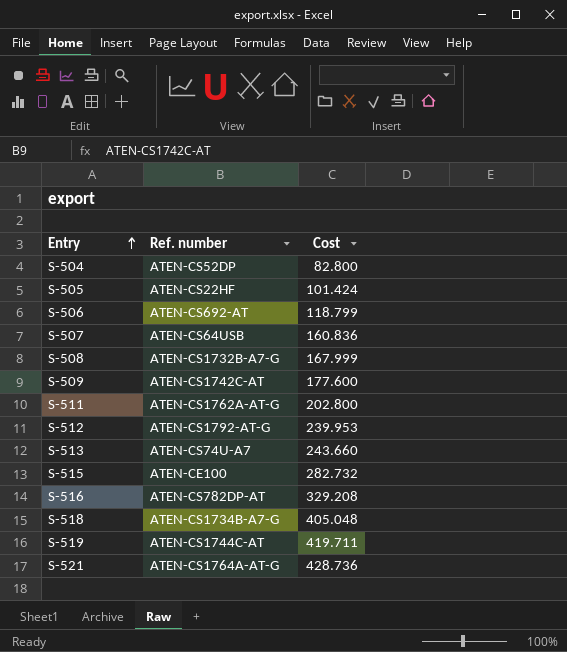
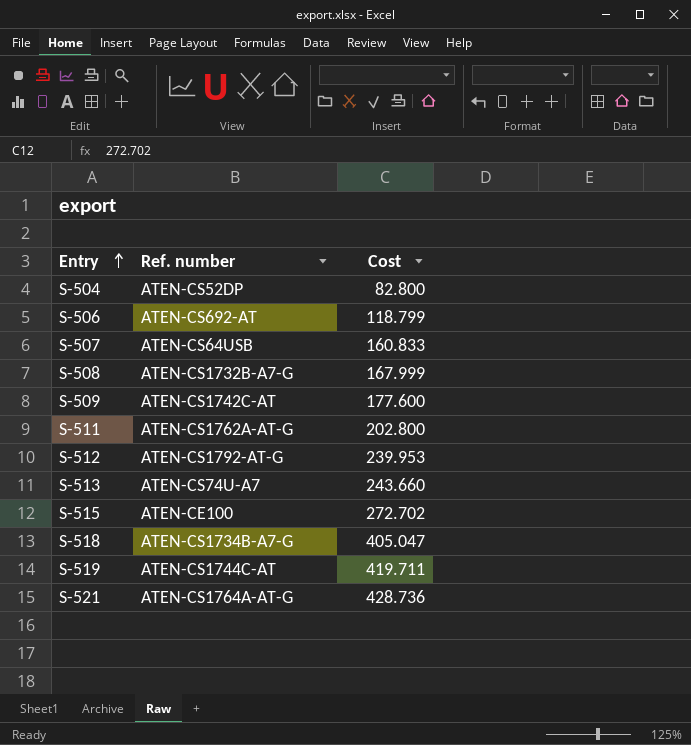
row S-505: ATEN-CS22HF | 101.424 -> none
row S-516: ATEN-CS782DP-AT | 329.208 -> none
S-507 | Cost: 160.836 -> 160.833
S-515 | Cost: 282.732 -> 272.702
S-518 | Cost: 405.048 -> 405.047

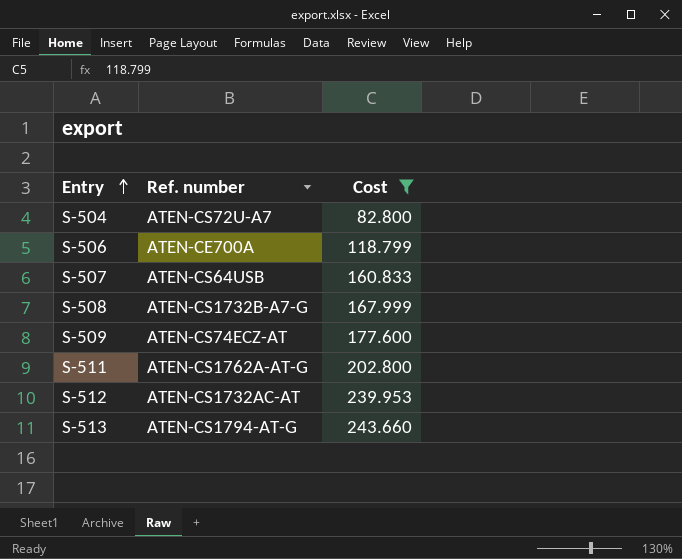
filter: none -> Cost <= 243.660
S-504 | Ref. number: ATEN-CS52DP -> ATEN-CS72U-A7
S-506 | Ref. number: ATEN-CS692-AT -> ATEN-CE700A
S-509 | Ref. number: ATEN-CS1742C-AT -> ATEN-CS74ECZ-AT
S-512 | Ref. number: ATEN-CS1792-AT-G -> ATEN-CS1732AC-AT
S-513 | Ref. number: ATEN-CS74U-A7 -> ATEN-CS1794-AT-G

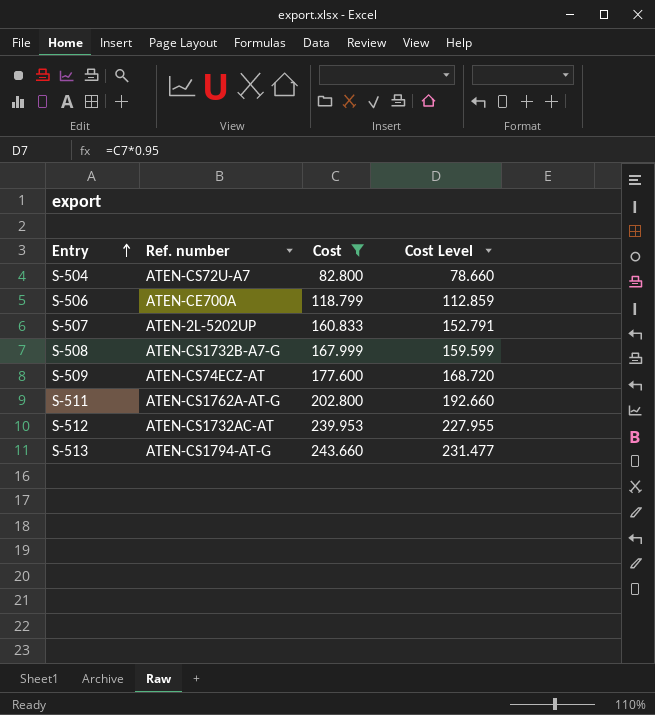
column Cost Level | formula: none -> [Cost] * 0.95
S-507 | Ref. number: ATEN-CS64USB -> ATEN-2L-5202UP

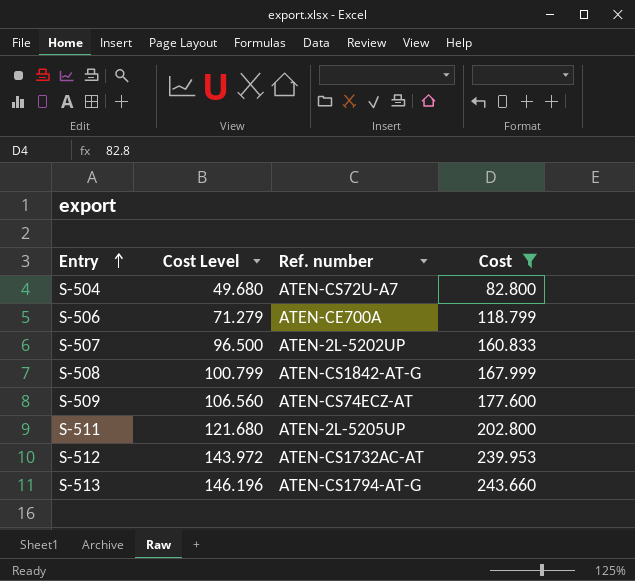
column Cost Level | formula: [Cost] * 0.95 -> [Cost] * 0.6
column Cost Level | position: 4 -> 2
S-508 | Ref. number: ATEN-CS1732B-A7-G -> ATEN-CS1842-AT-G
S-511 | Ref. number: ATEN-CS1762A-AT-G -> ATEN-2L-5205UP

